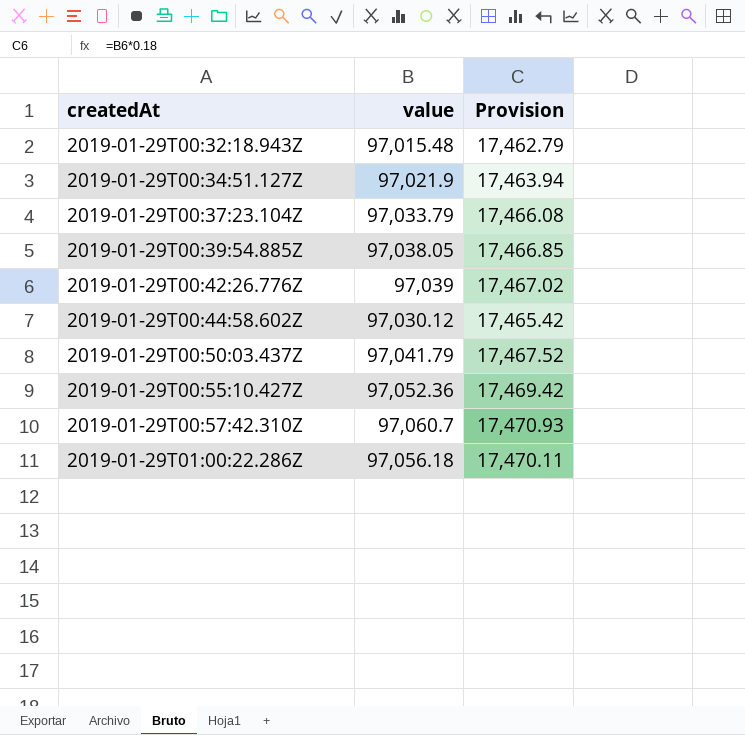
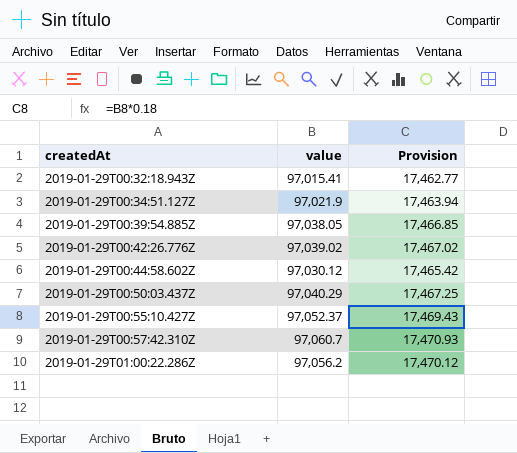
row 2019-01-29T00:37:23.104Z: 97,033.79 | 17,466.08 -> none
2019-01-29T00:32:18.943Z | value: 97,015.48 -> 97,015.41
2019-01-29T00:32:18.943Z | Provision: 17,462.79 -> 17,462.77
2019-01-29T00:42:26.776Z | value: 97,039 -> 97,039.02
2019-01-29T00:50:03.437Z | value: 97,041.79 -> 97,040.29
2019-01-29T00:50:03.437Z | Provision: 17,467.52 -> 17,467.25
2019-01-29T00:55:10.427Z | value: 97,052.36 -> 97,052.37
2019-01-29T00:55:10.427Z | Provision: 17,469.42 -> 17,469.43
2019-01-29T01:00:22.286Z | value: 97,056.18 -> 97,056.2
2019-01-29T01:00:22.286Z | Provision: 17,470.11 -> 17,470.12

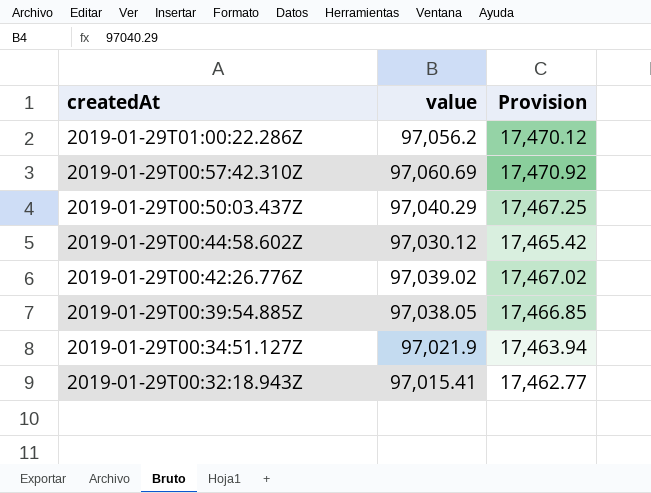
row order: createdAt ascending -> createdAt descending
row 2019-01-29T00:55:10.427Z: 97,052.37 | 17,469.43 -> none
2019-01-29T00:57:42.310Z | value: 97,060.7 -> 97,060.69
2019-01-29T00:57:42.310Z | Provision: 17,470.93 -> 17,470.92

